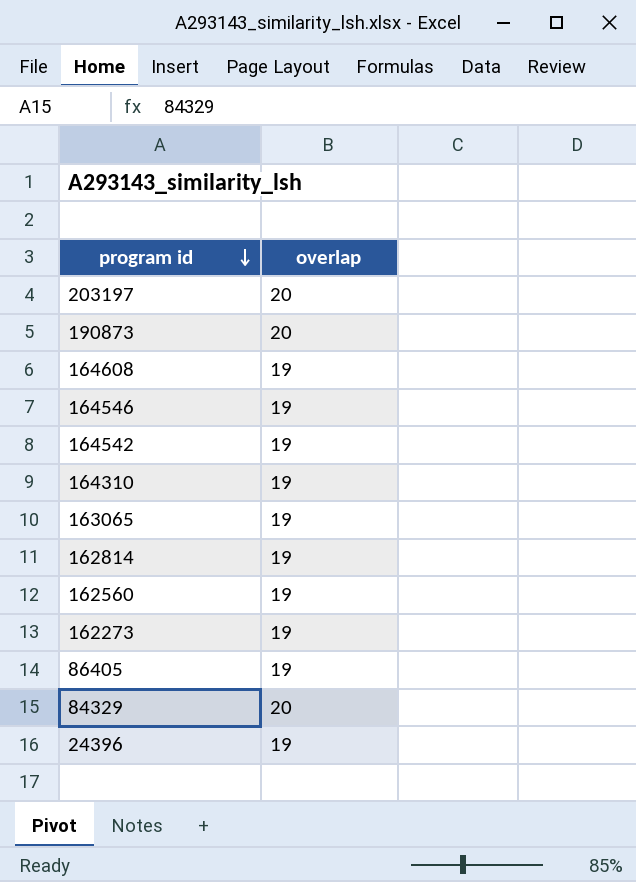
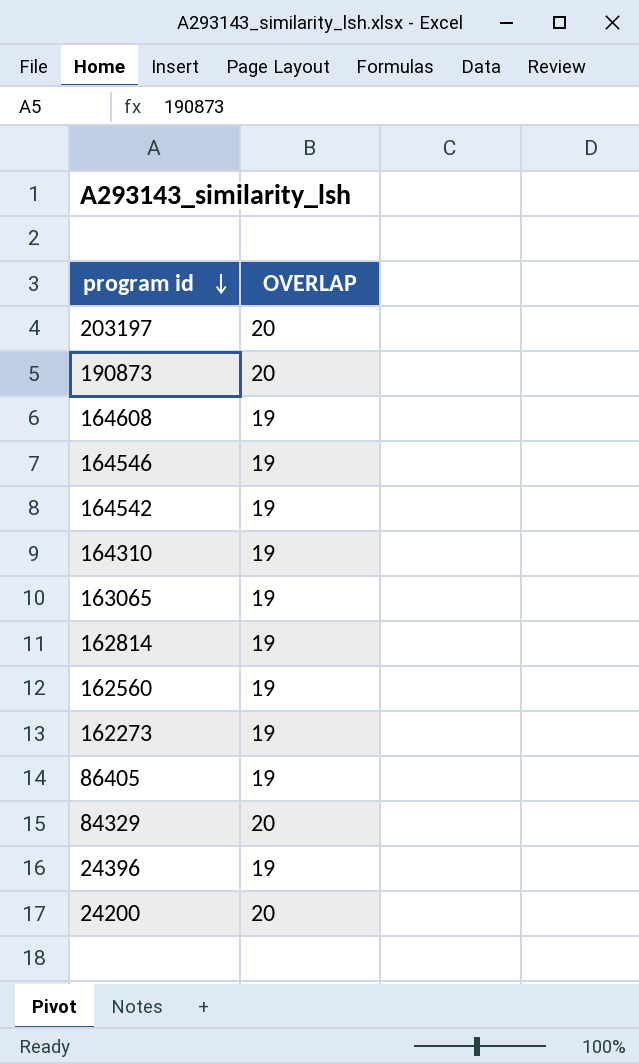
column name: overlap -> OVERLAP
row 24200: none -> 20

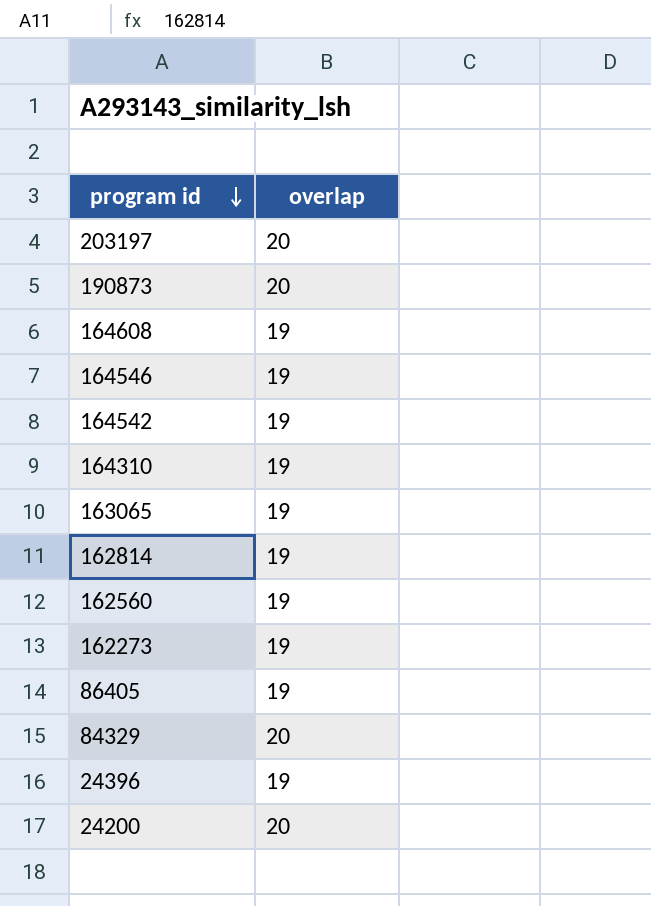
column name: OVERLAP -> overlap

